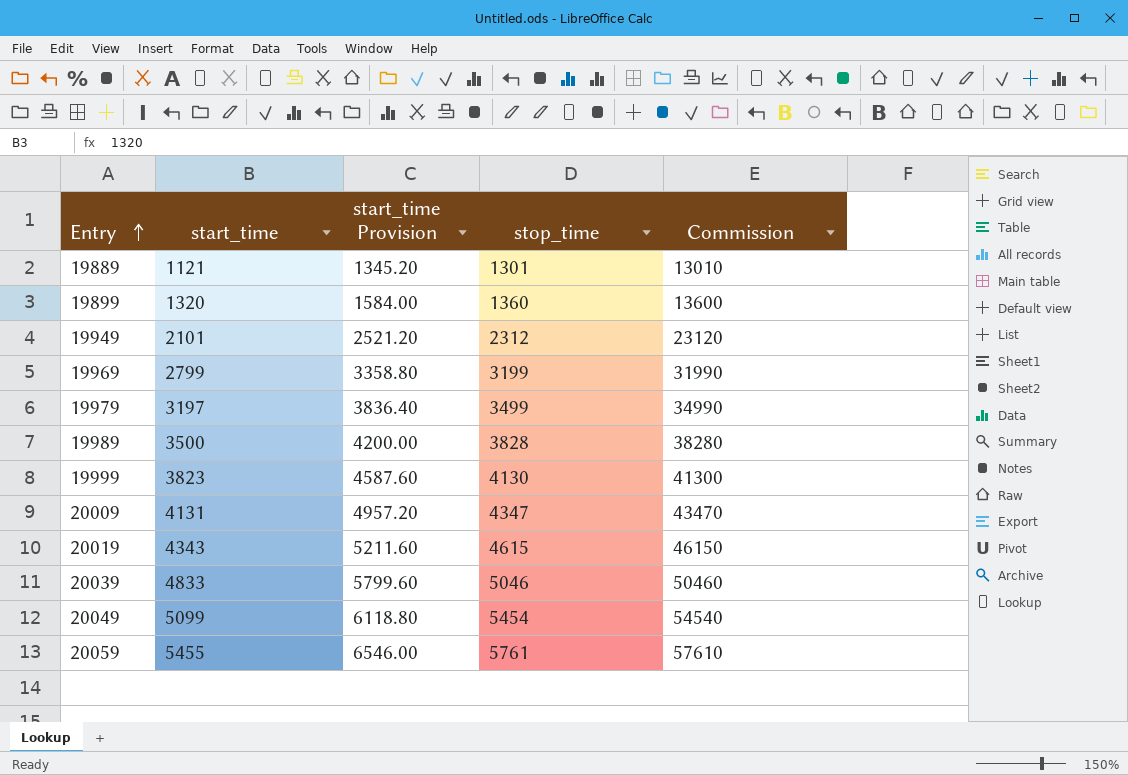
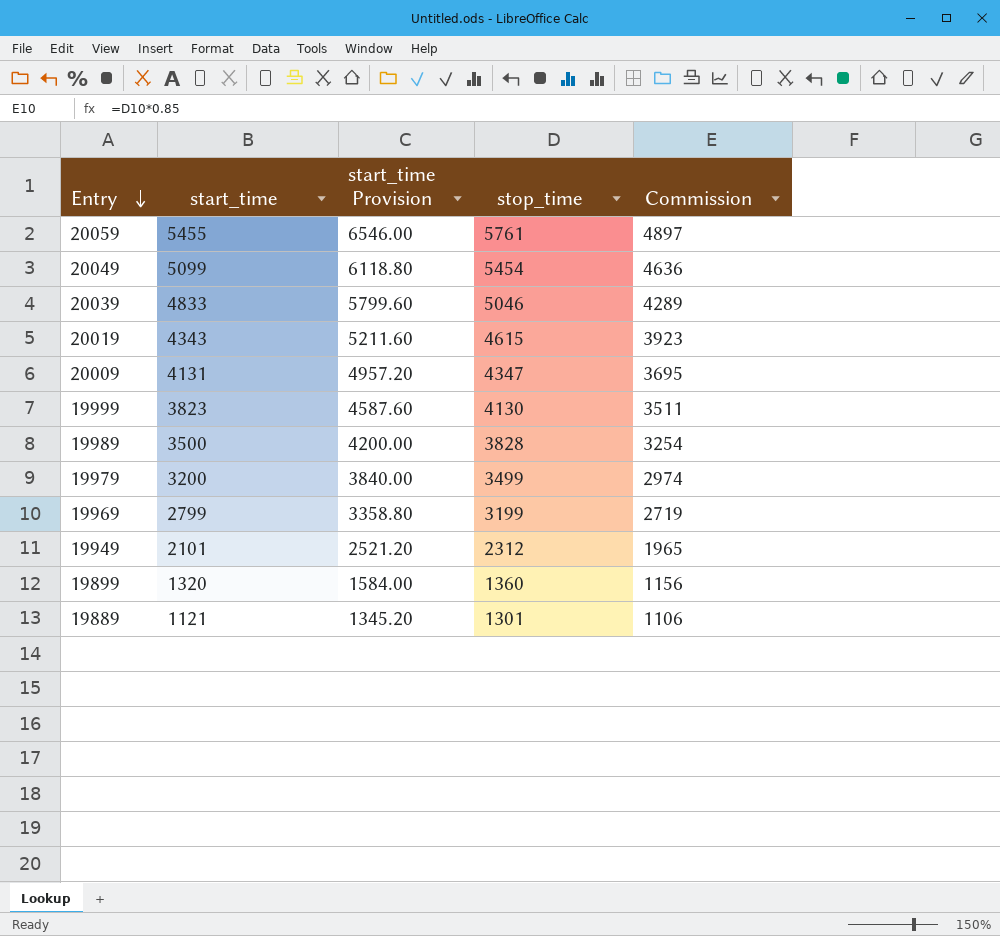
row order: Entry ascending -> Entry descending
column Commission | formula: [stop_time] * 10 -> [stop_time] * 0.85
19979 | start_time: 3197 -> 3200
19979 | start_time Provision: 3836.40 -> 3840.00

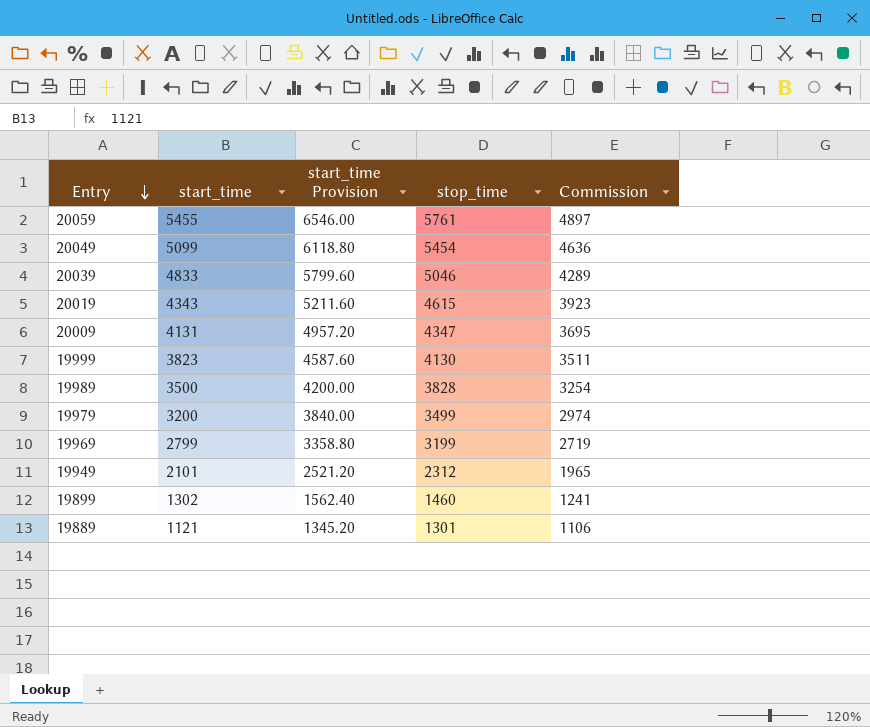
19899 | start_time: 1320 -> 1302
19899 | start_time Provision: 1584.00 -> 1562.40
19899 | stop_time: 1360 -> 1460
19899 | Commission: 1156 -> 1241

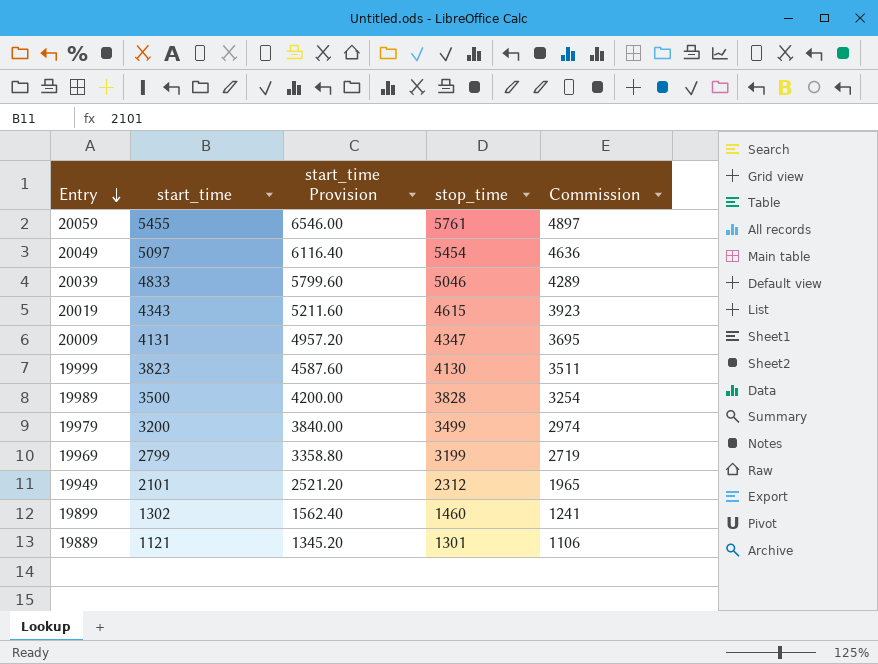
20049 | start_time: 5099 -> 5097
20049 | start_time Provision: 6118.80 -> 6116.40

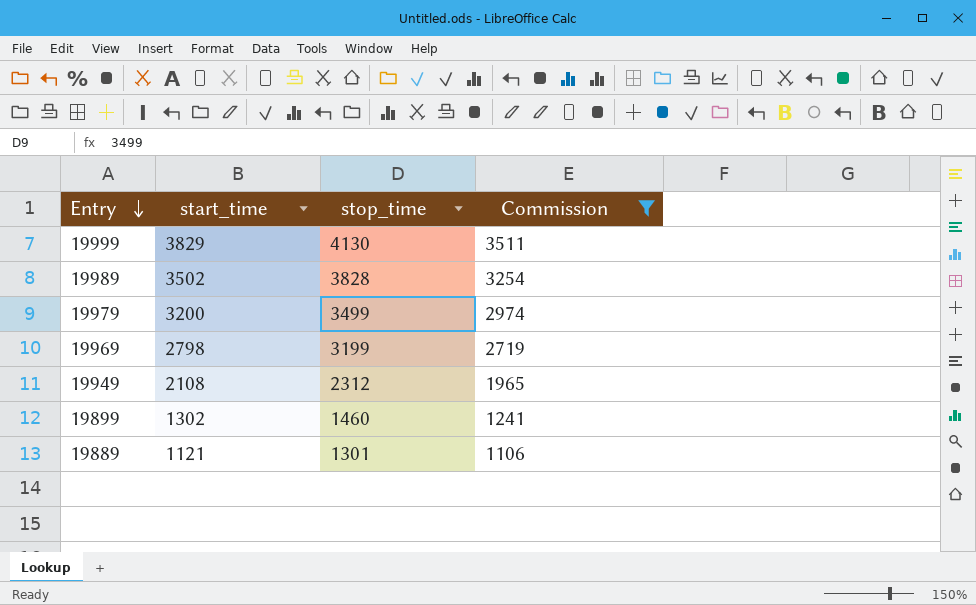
filter: none -> Commission <= 3511
column start_time Provision | formula: [start_time] * 1.2 -> none
19999 | start_time: 3823 -> 3829
19989 | start_time: 3500 -> 3502
19969 | start_time: 2799 -> 2798
19949 | start_time: 2101 -> 2108

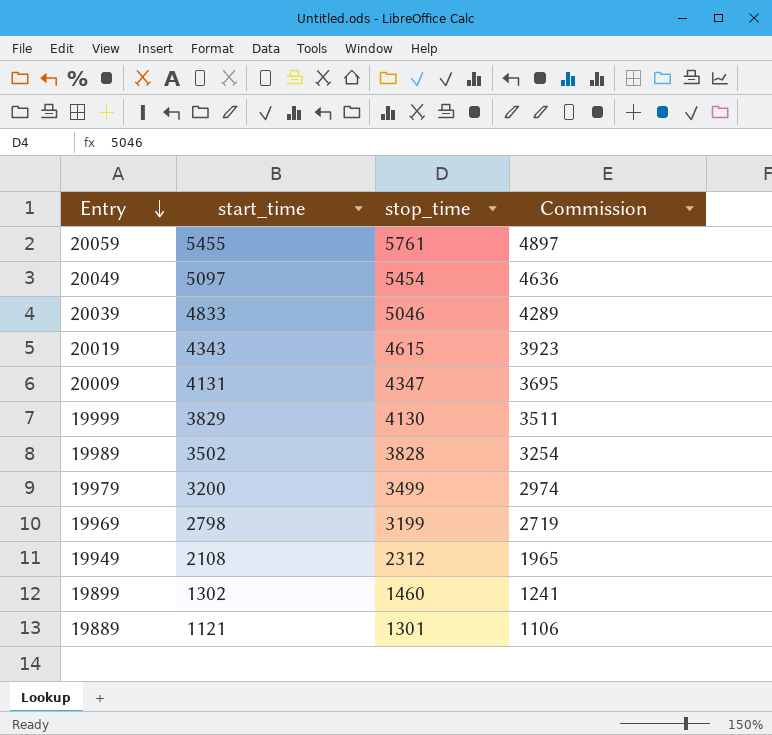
filter: Commission <= 3511 -> none

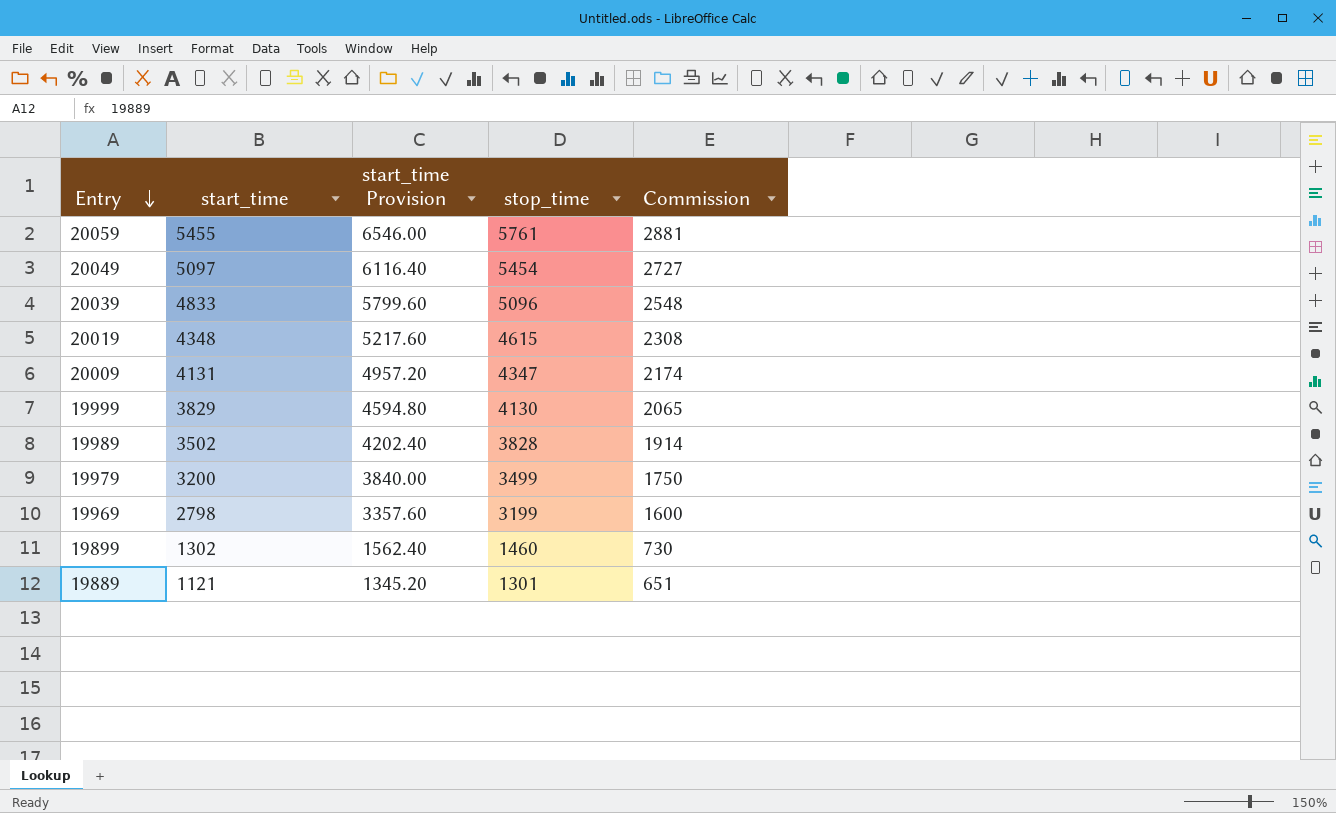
column start_time Provision | formula: none -> [start_time] * 1.2
column Commission | formula: [stop_time] * 0.85 -> [stop_time] * 0.5
row 19949: 2108 | 2312 | 1965 -> none
20039 | stop_time: 5046 -> 5096
20019 | start_time: 4343 -> 4348

